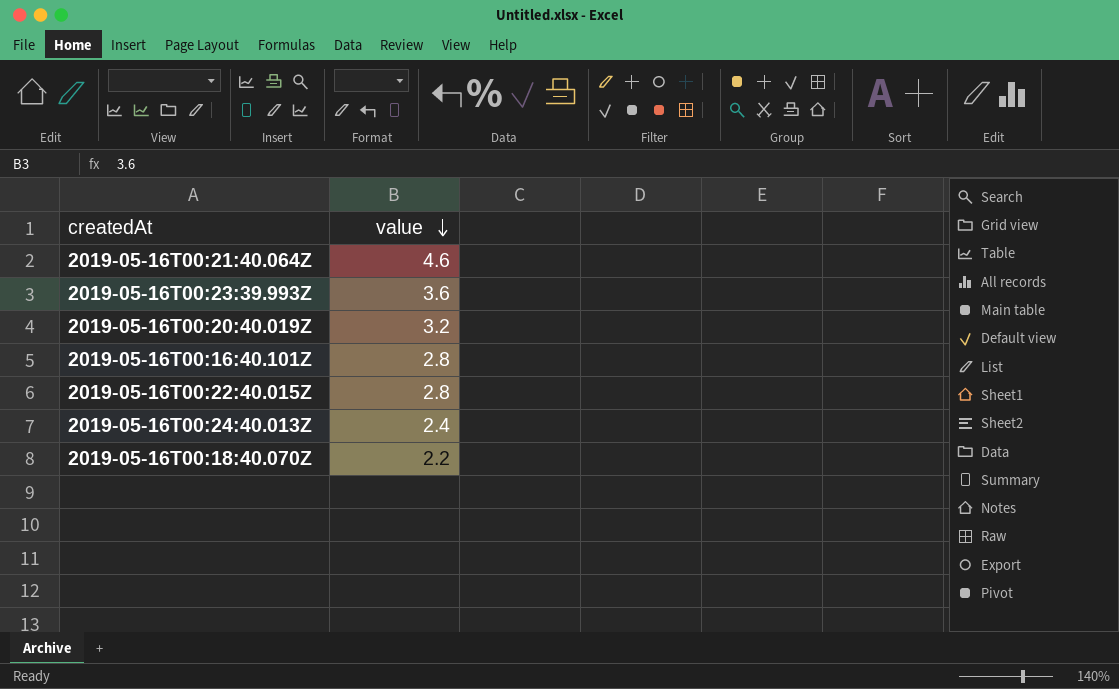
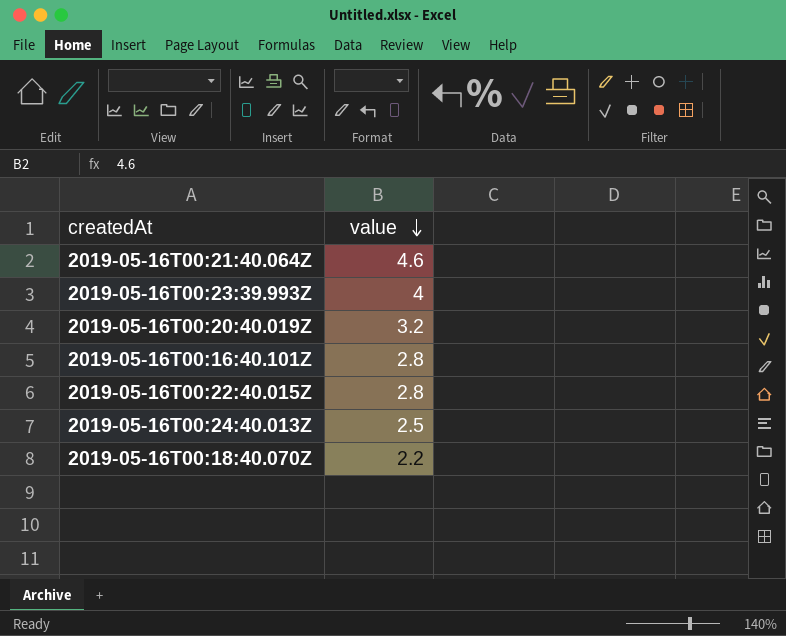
2019-05-16T00:23:39.993Z | value: 3.6 -> 4
2019-05-16T00:24:40.013Z | value: 2.4 -> 2.5

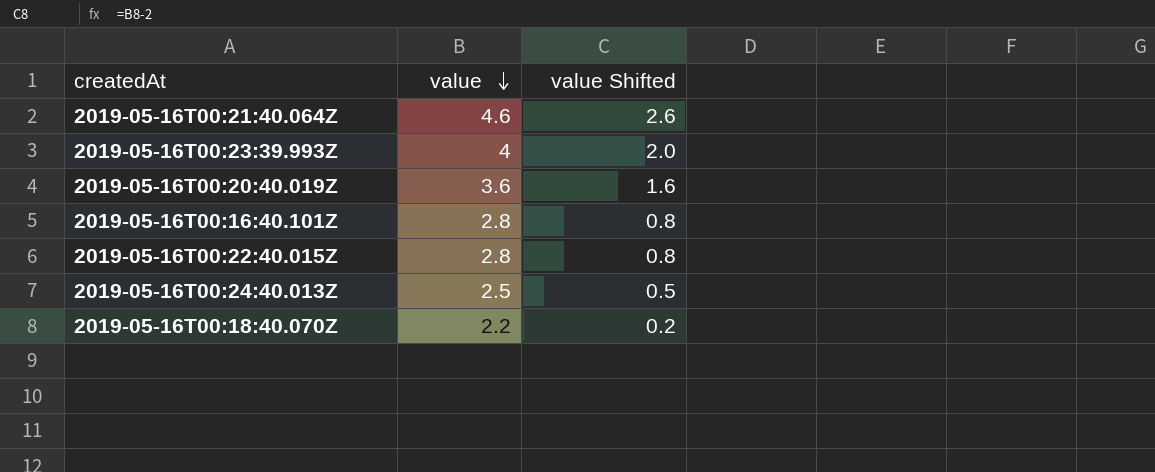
column value Shifted | formula: none -> [value] - 2
2019-05-16T00:20:40.019Z | value: 3.2 -> 3.6

